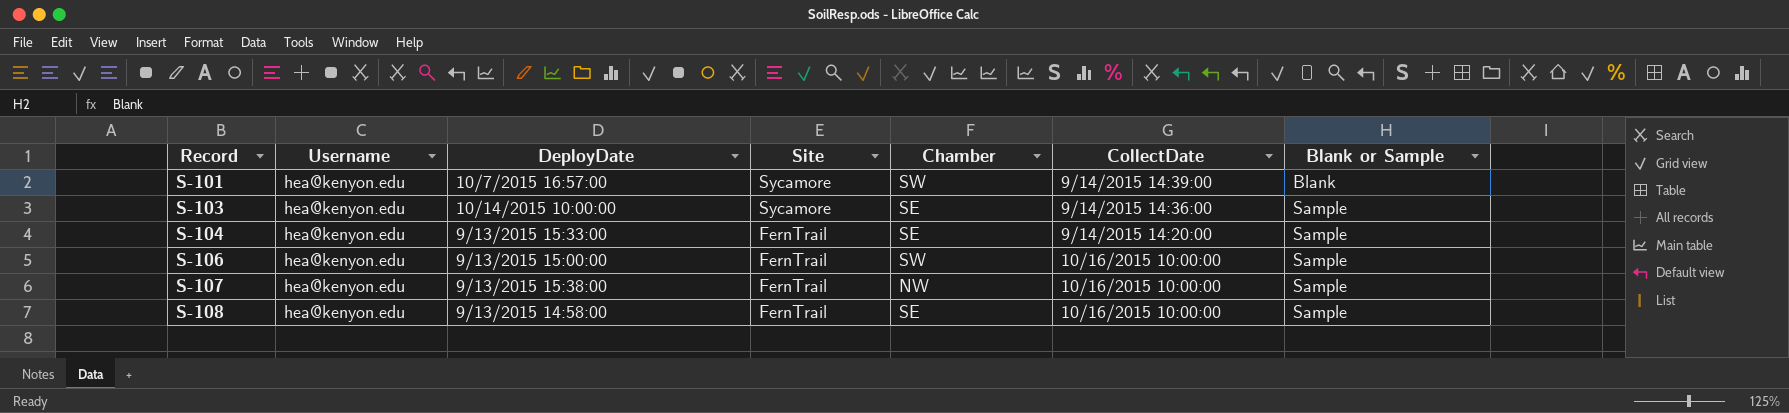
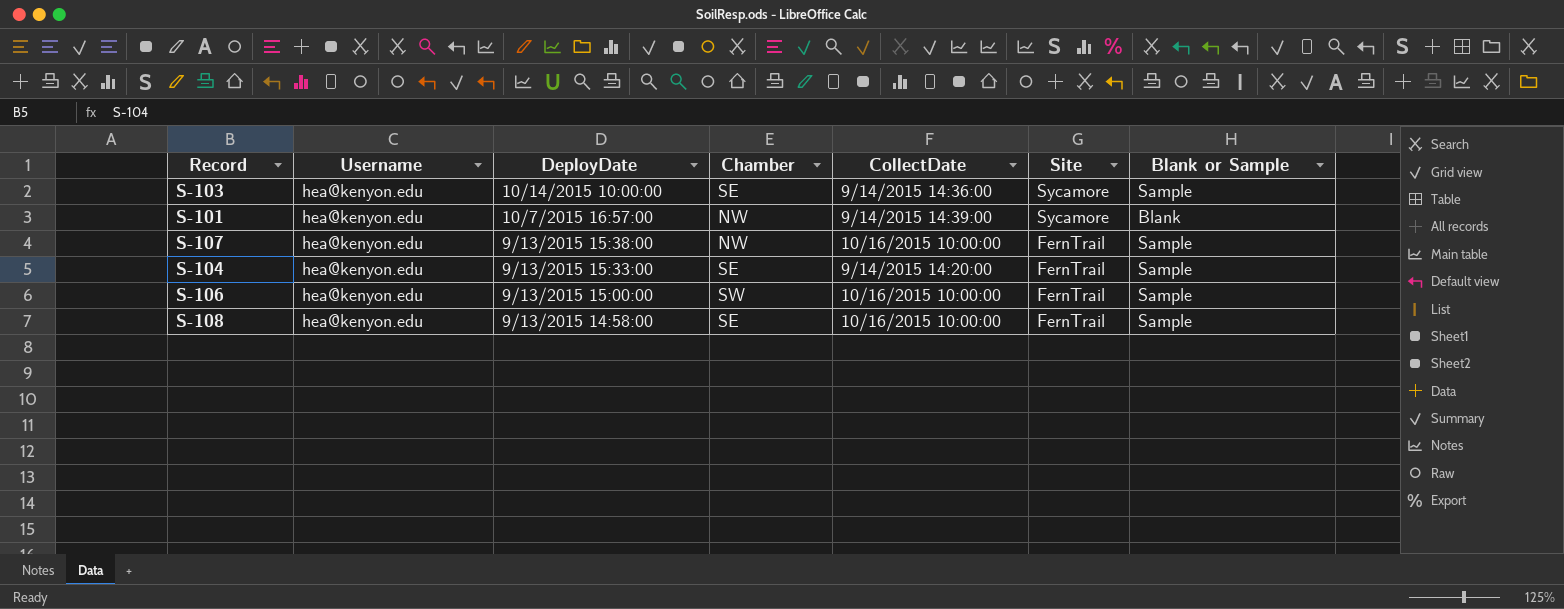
row order: Record ascending -> DeployDate descending
column Site | position: 4 -> 6
S-101 | Chamber: SW -> NW

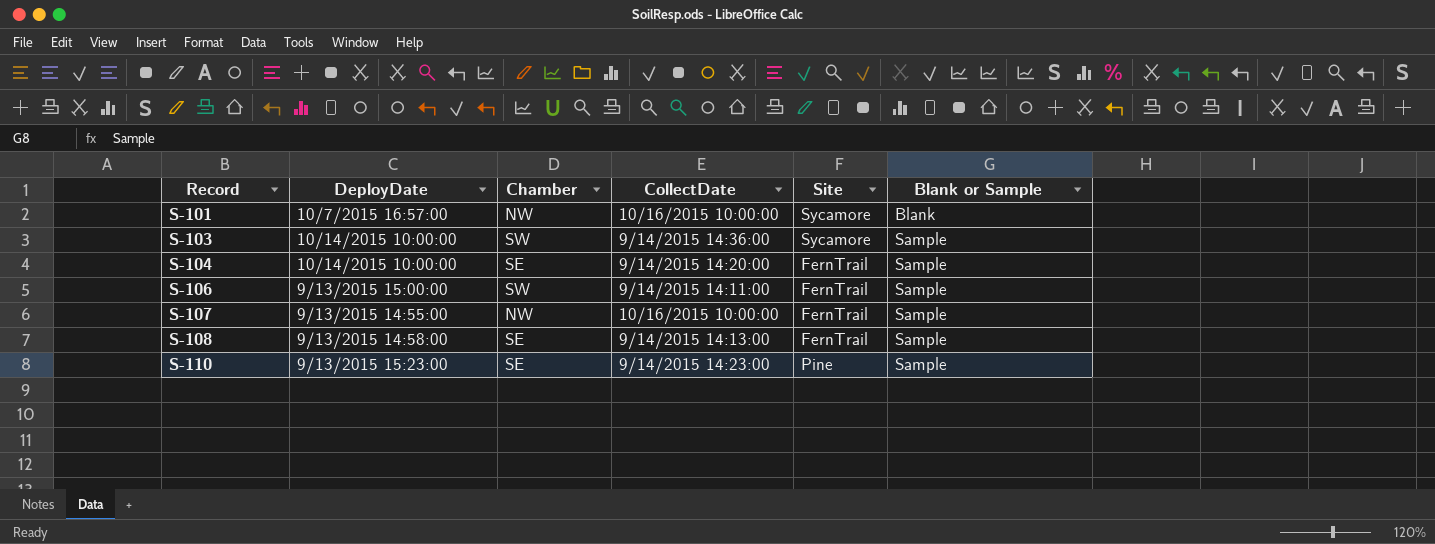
row order: DeployDate descending -> Record ascending
column Username | position: 2 -> none
S-101 | CollectDate: 9/14/2015 14:39:00 -> 10/16/2015 10:00:00
S-103 | Chamber: SE -> SW
S-104 | DeployDate: 9/13/2015 15:33:00 -> 10/14/2015 10:00:00
S-106 | CollectDate: 10/16/2015 10:00:00 -> 9/14/2015 14:11:00
S-107 | DeployDate: 9/13/2015 15:38:00 -> 9/13/2015 14:55:00
S-108 | CollectDate: 10/16/2015 10:00:00 -> 9/14/2015 14:13:00
row S-110: none -> 9/13/2015 15:23:00 | SE | 9/14/2015 14:23:00 | Pine | Sample

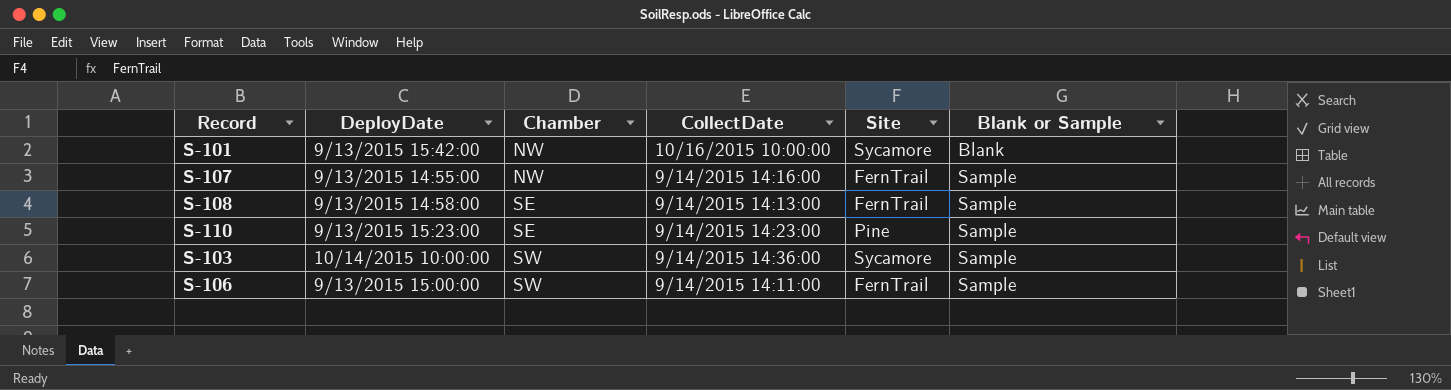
row order: Record ascending -> Chamber ascending
row S-104: 10/14/2015 10:00:00 | SE | 9/14/2015 14:20:00 | FernTrail | Sample -> none
S-101 | DeployDate: 10/7/2015 16:57:00 -> 9/13/2015 15:42:00
S-107 | CollectDate: 10/16/2015 10:00:00 -> 9/14/2015 14:16:00

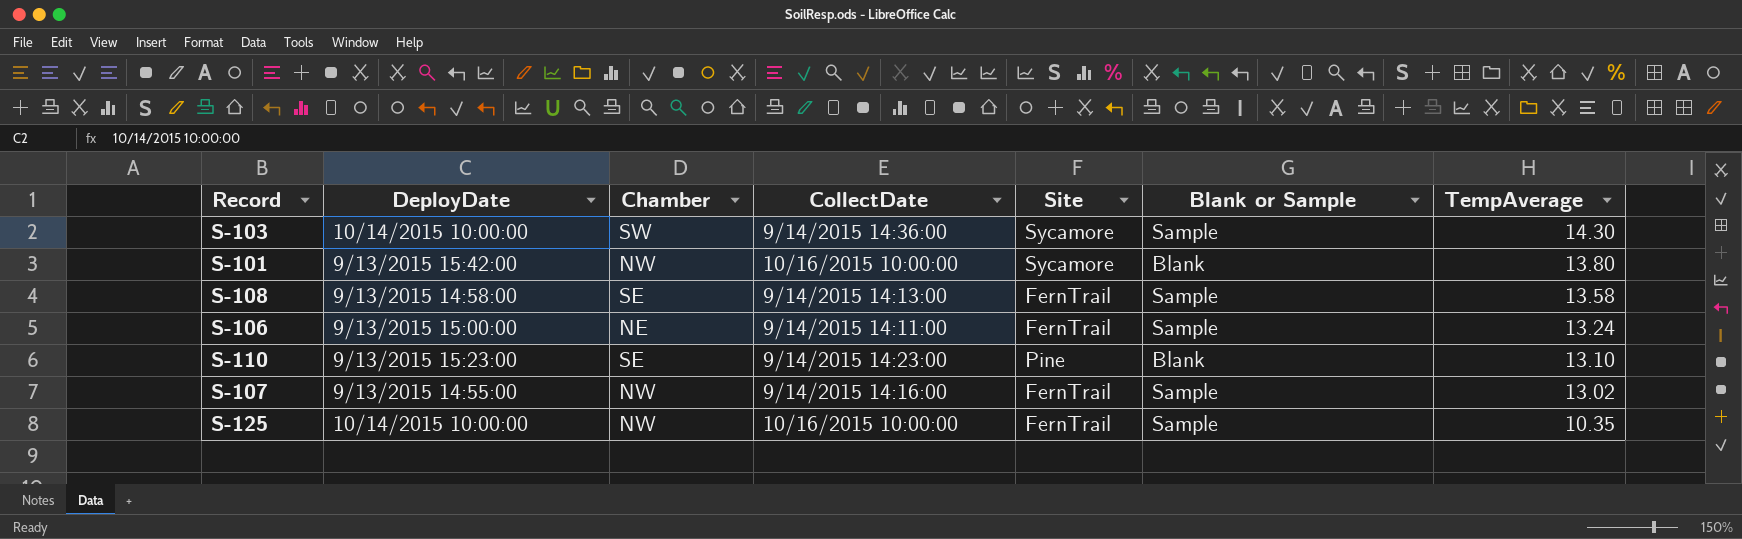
row order: Chamber ascending -> TempAverage descending
column TempAverage | position: none -> 7
S-106 | Chamber: SW -> NE
S-110 | Blank or Sample: Sample -> Blank
row S-125: none -> 10/14/2015 10:00:00 | NW | 10/16/2015 10:00:00 | FernTrail | Sample | 10.35

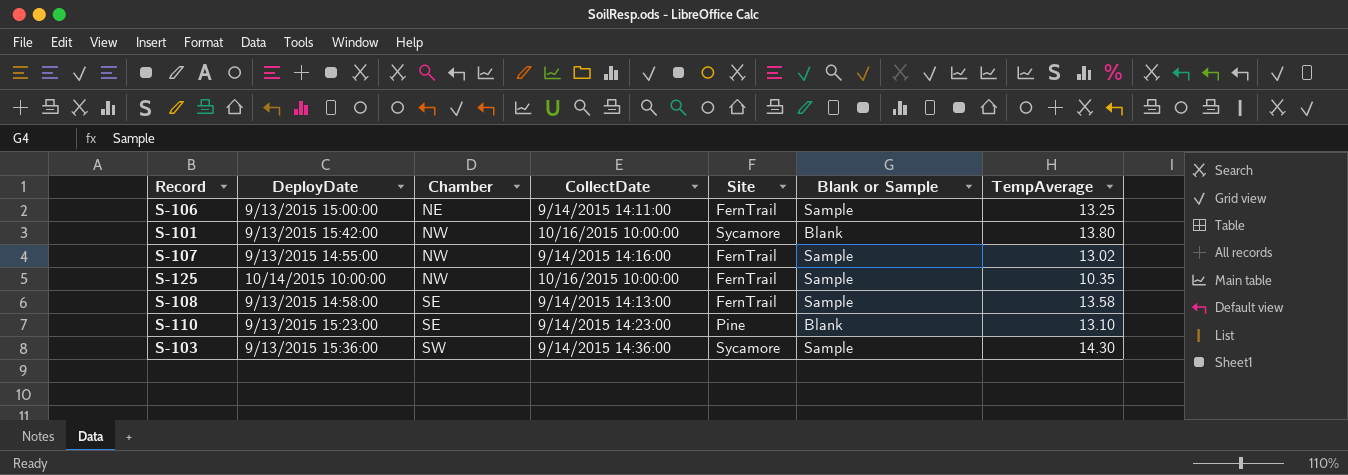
row order: TempAverage descending -> Chamber ascending
S-106 | TempAverage: 13.24 -> 13.25
S-103 | DeployDate: 10/14/2015 10:00:00 -> 9/13/2015 15:36:00

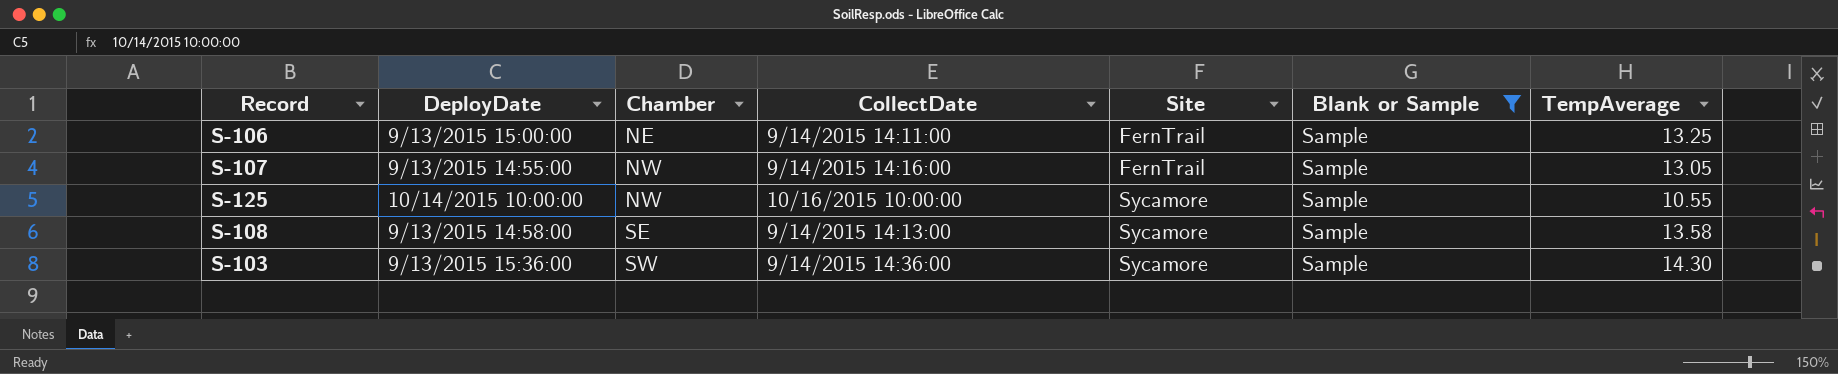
filter: none -> Blank or Sample = Sample
S-107 | TempAverage: 13.02 -> 13.05
S-125 | Site: FernTrail -> Sycamore
S-125 | TempAverage: 10.35 -> 10.55
S-108 | Site: FernTrail -> Sycamore

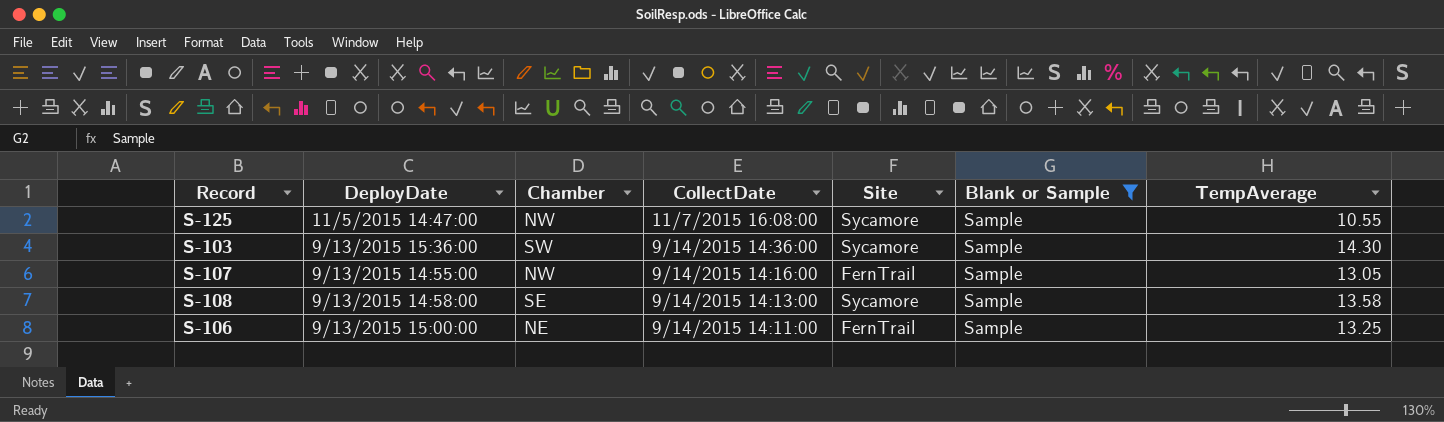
row order: Chamber ascending -> CollectDate descending
S-125 | DeployDate: 10/14/2015 10:00:00 -> 11/5/2015 14:47:00
S-125 | CollectDate: 10/16/2015 10:00:00 -> 11/7/2015 16:08:00

